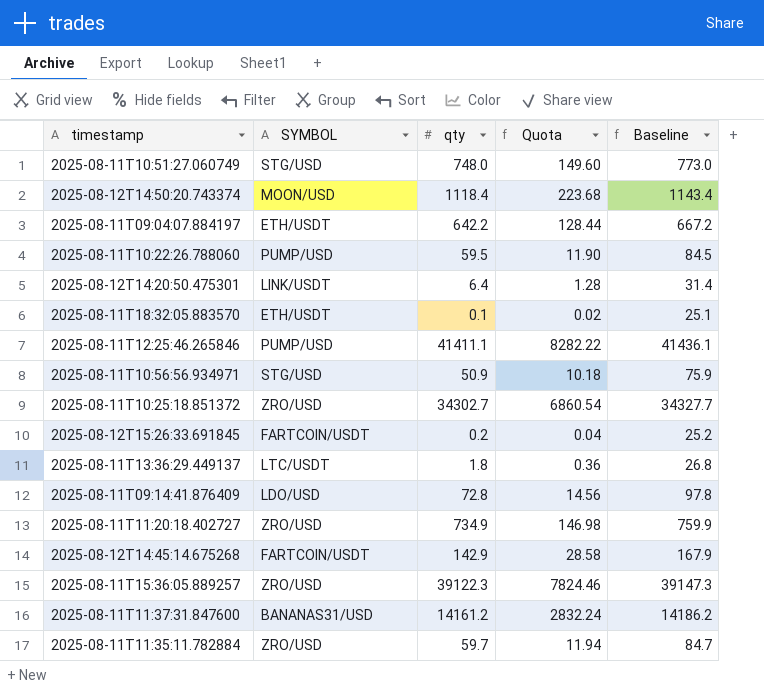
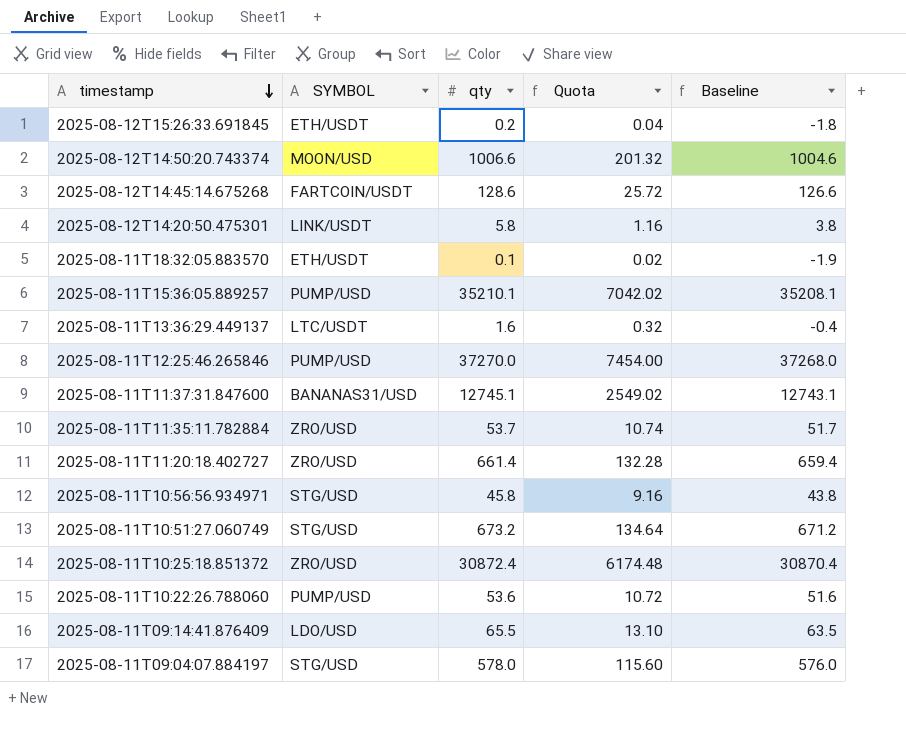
row order: none -> timestamp descending
column Baseline | formula: [qty] + 25 -> [qty] - 2
2025-08-12T15:26:33.691845 | SYMBOL: FARTCOIN/USDT -> ETH/USDT
2025-08-12T14:50:20.743374 | qty: 1118.4 -> 1006.6
2025-08-12T14:50:20.743374 | Quota: 223.68 -> 201.32
2025-08-12T14:45:14.675268 | qty: 142.9 -> 128.6
2025-08-12T14:45:14.675268 | Quota: 28.58 -> 25.72
2025-08-12T14:20:50.475301 | qty: 6.4 -> 5.8
2025-08-12T14:20:50.475301 | Quota: 1.28 -> 1.16
2025-08-11T15:36:05.889257 | SYMBOL: ZRO/USD -> PUMP/USD
2025-08-11T15:36:05.889257 | qty: 39122.3 -> 35210.1
2025-08-11T15:36:05.889257 | Quota: 7824.46 -> 7042.02
2025-08-11T13:36:29.449137 | qty: 1.8 -> 1.6
2025-08-11T13:36:29.449137 | Quota: 0.36 -> 0.32
2025-08-11T12:25:46.265846 | qty: 41411.1 -> 37270.0
2025-08-11T12:25:46.265846 | Quota: 8282.22 -> 7454.00
2025-08-11T11:37:31.847600 | qty: 14161.2 -> 12745.1
2025-08-11T11:37:31.847600 | Quota: 2832.24 -> 2549.02
2025-08-11T11:35:11.782884 | qty: 59.7 -> 53.7
2025-08-11T11:35:11.782884 | Quota: 11.94 -> 10.74
2025-08-11T11:20:18.402727 | qty: 734.9 -> 661.4
2025-08-11T11:20:18.402727 | Quota: 146.98 -> 132.28
2025-08-11T10:56:56.934971 | qty: 50.9 -> 45.8
2025-08-11T10:56:56.934971 | Quota: 10.18 -> 9.16
2025-08-11T10:51:27.060749 | qty: 748.0 -> 673.2
2025-08-11T10:51:27.060749 | Quota: 149.60 -> 134.64
2025-08-11T10:25:18.851372 | qty: 34302.7 -> 30872.4
2025-08-11T10:25:18.851372 | Quota: 6860.54 -> 6174.48
2025-08-11T10:22:26.788060 | qty: 59.5 -> 53.6
2025-08-11T10:22:26.788060 | Quota: 11.90 -> 10.72
2025-08-11T09:14:41.876409 | qty: 72.8 -> 65.5
2025-08-11T09:14:41.876409 | Quota: 14.56 -> 13.10
2025-08-11T09:04:07.884197 | SYMBOL: ETH/USDT -> STG/USD
2025-08-11T09:04:07.884197 | qty: 642.2 -> 578.0
2025-08-11T09:04:07.884197 | Quota: 128.44 -> 115.60

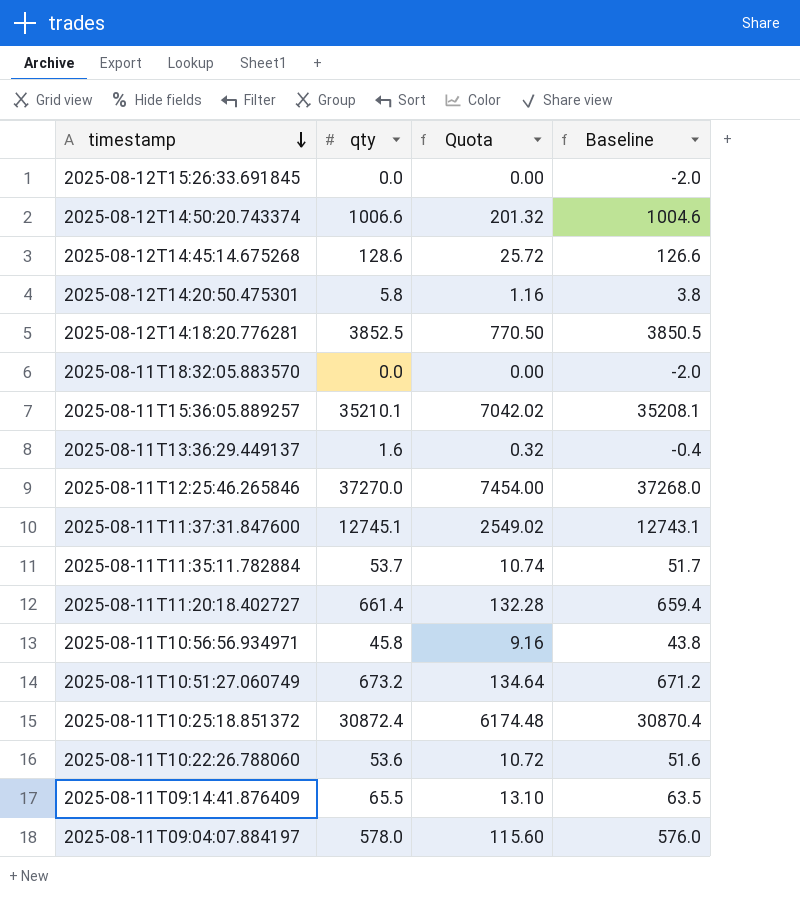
column SYMBOL | position: 2 -> none
2025-08-12T15:26:33.691845 | qty: 0.2 -> 0.0
2025-08-12T15:26:33.691845 | Quota: 0.04 -> 0.00
2025-08-12T15:26:33.691845 | Baseline: -1.8 -> -2.0
row 2025-08-12T14:18:20.776281: none -> 3852.5 | 770.50 | 3850.5
2025-08-11T18:32:05.883570 | qty: 0.1 -> 0.0
2025-08-11T18:32:05.883570 | Quota: 0.02 -> 0.00
2025-08-11T18:32:05.883570 | Baseline: -1.9 -> -2.0

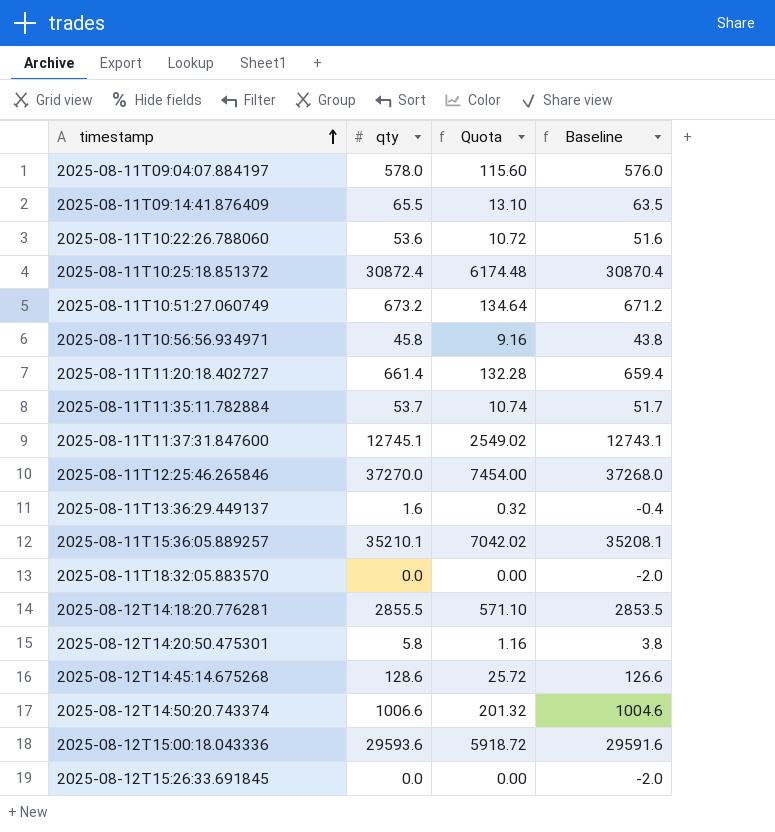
row order: timestamp descending -> timestamp ascending
2025-08-12T14:18:20.776281 | qty: 3852.5 -> 2855.5
2025-08-12T14:18:20.776281 | Quota: 770.50 -> 571.10
2025-08-12T14:18:20.776281 | Baseline: 3850.5 -> 2853.5
row 2025-08-12T15:00:18.043336: none -> 29593.6 | 5918.72 | 29591.6

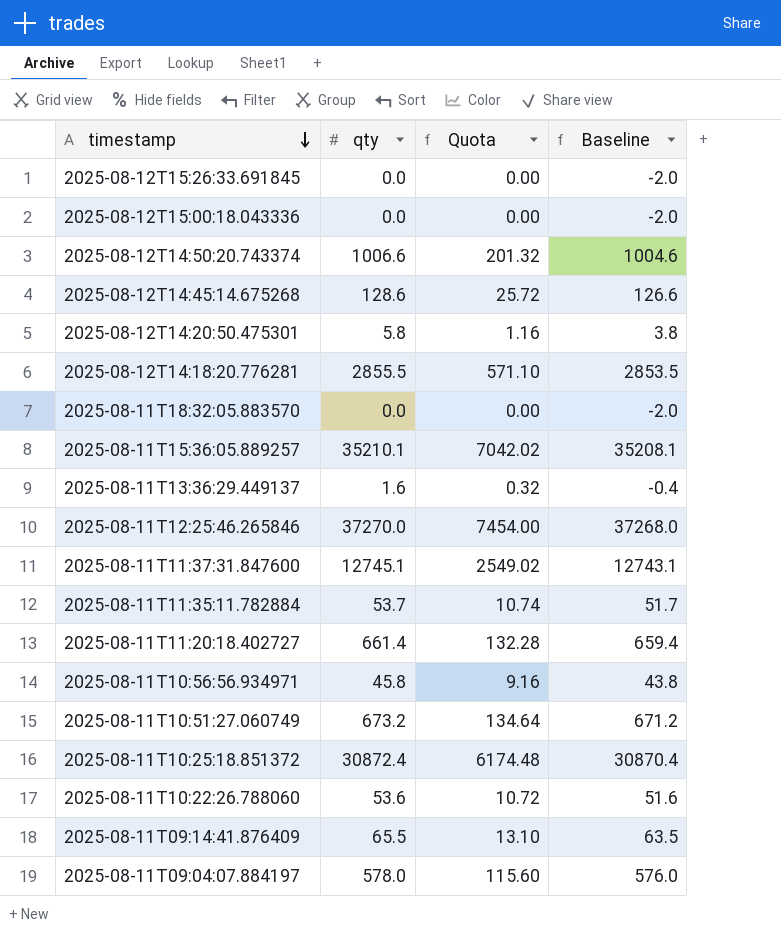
row order: timestamp ascending -> timestamp descending
2025-08-12T15:00:18.043336 | qty: 29593.6 -> 0.0
2025-08-12T15:00:18.043336 | Quota: 5918.72 -> 0.00
2025-08-12T15:00:18.043336 | Baseline: 29591.6 -> -2.0

